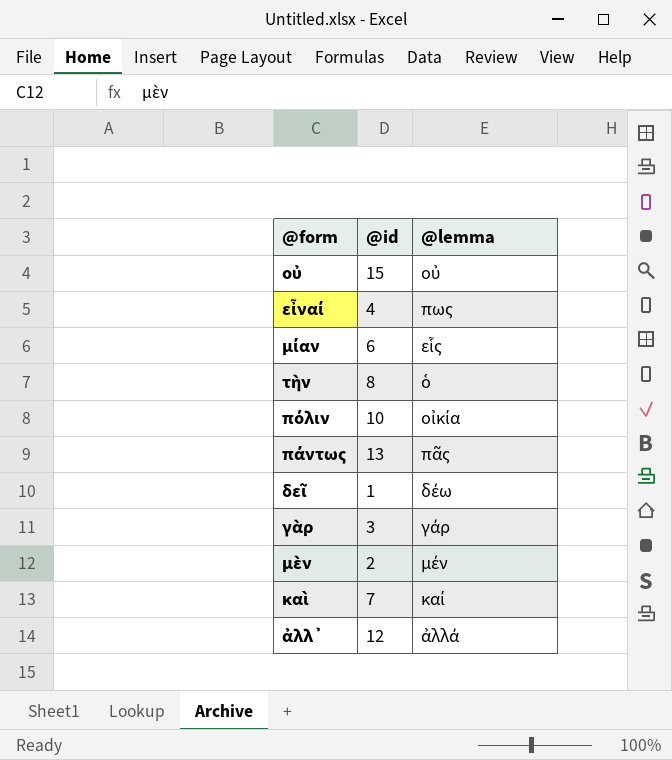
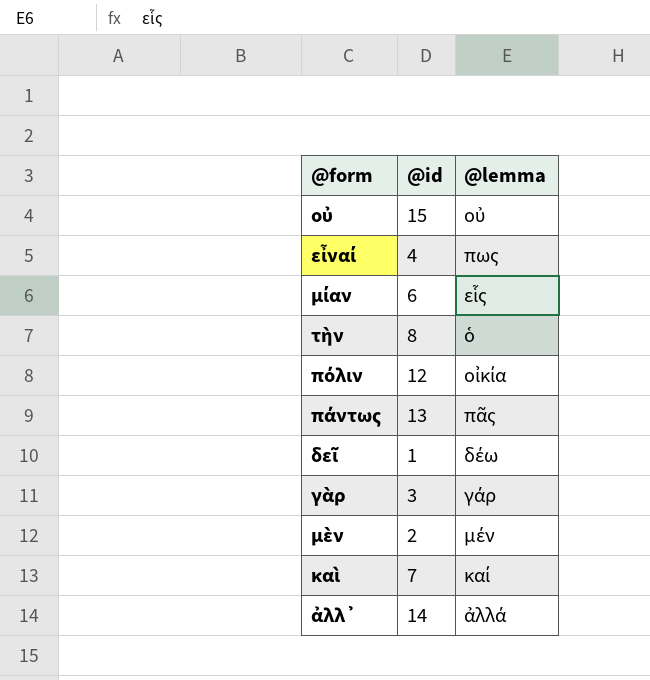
πόλιν | @id: 10 -> 12
ἀλλ᾽ | @id: 12 -> 14

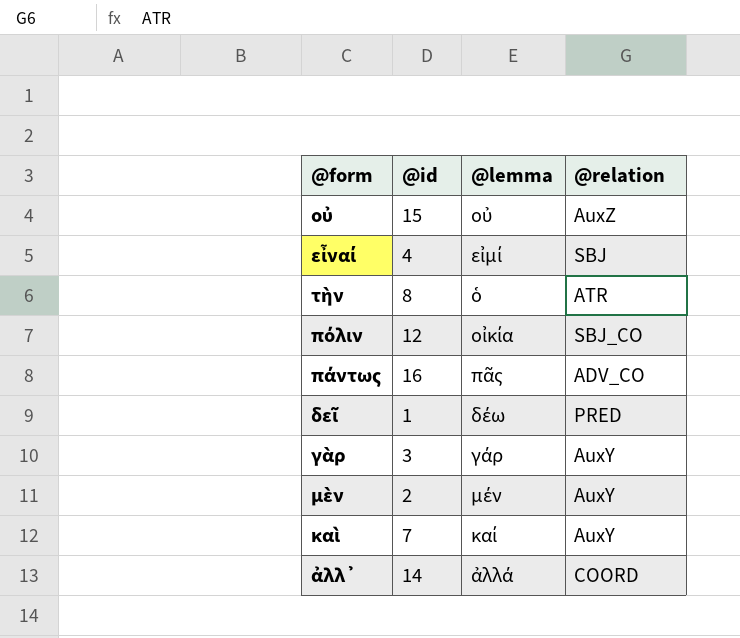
column @relation | position: none -> 4
row μίαν: 6 | εἷς -> none
εἶναί | @lemma: πως -> εἰμί
πάντως | @id: 13 -> 16

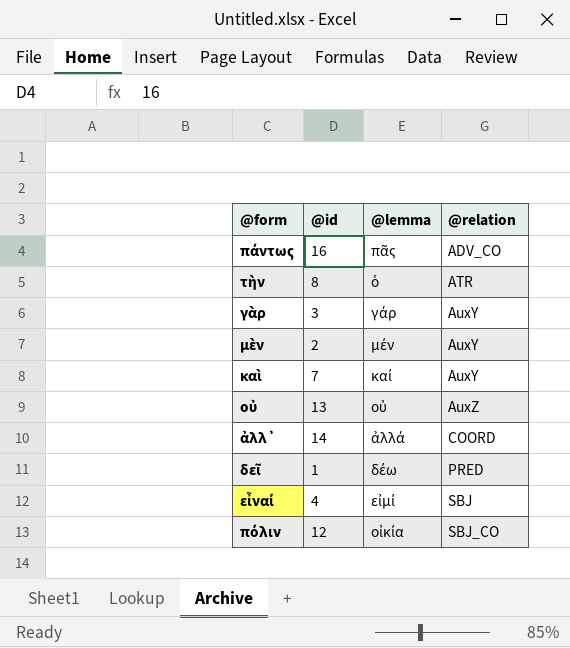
row order: none -> @relation ascending
οὐ | @id: 15 -> 13

